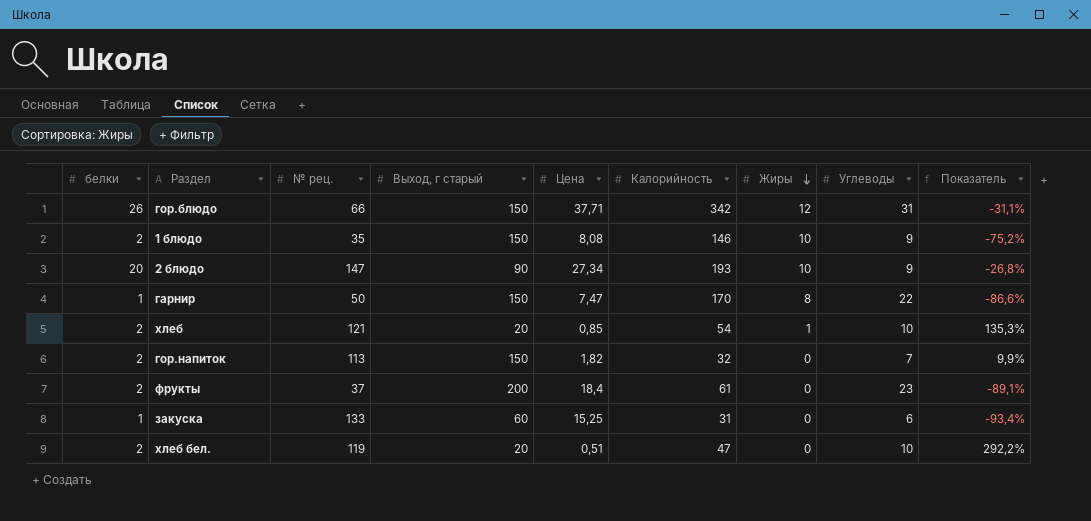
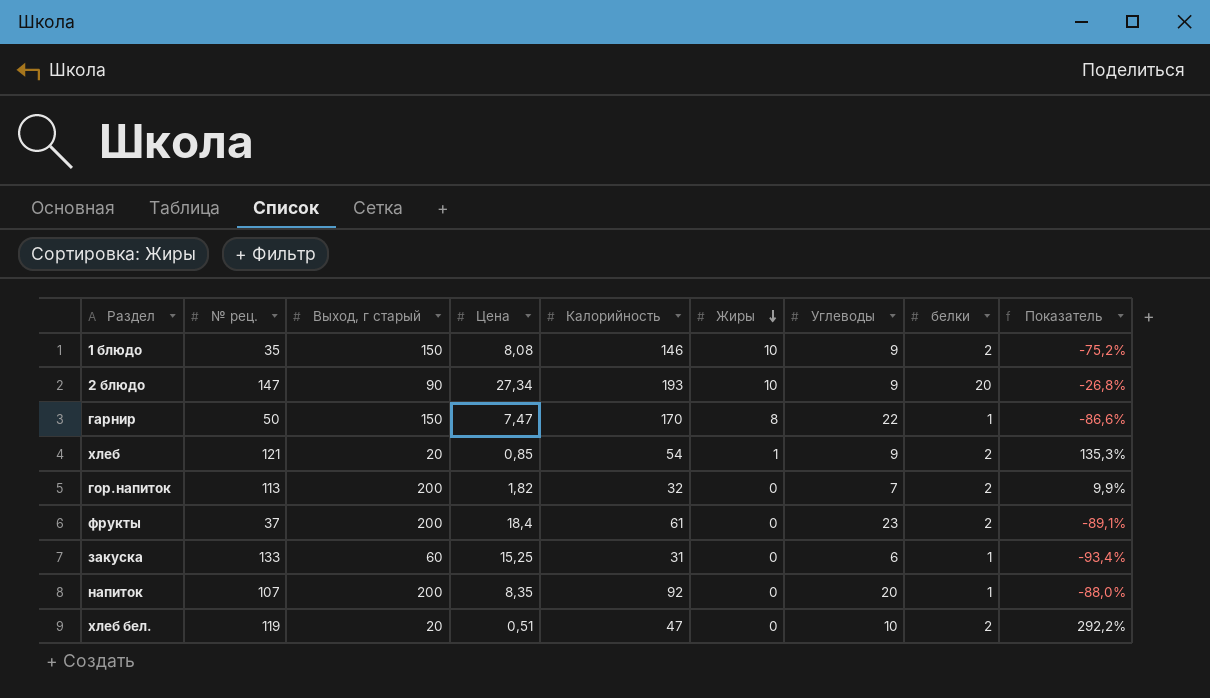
column белки | position: 1 -> 8
row гор.блюдо: 26 | 66 | 150 | 37,71 | 342 | 12 | 31 | -31,1% -> none
хлеб | Углеводы: 10 -> 9
гор.напиток | Выход, г старый: 150 -> 200
row напиток: none -> 107 | 200 | 8,35 | 92 | 0 | 20 | 1 | -88,0%

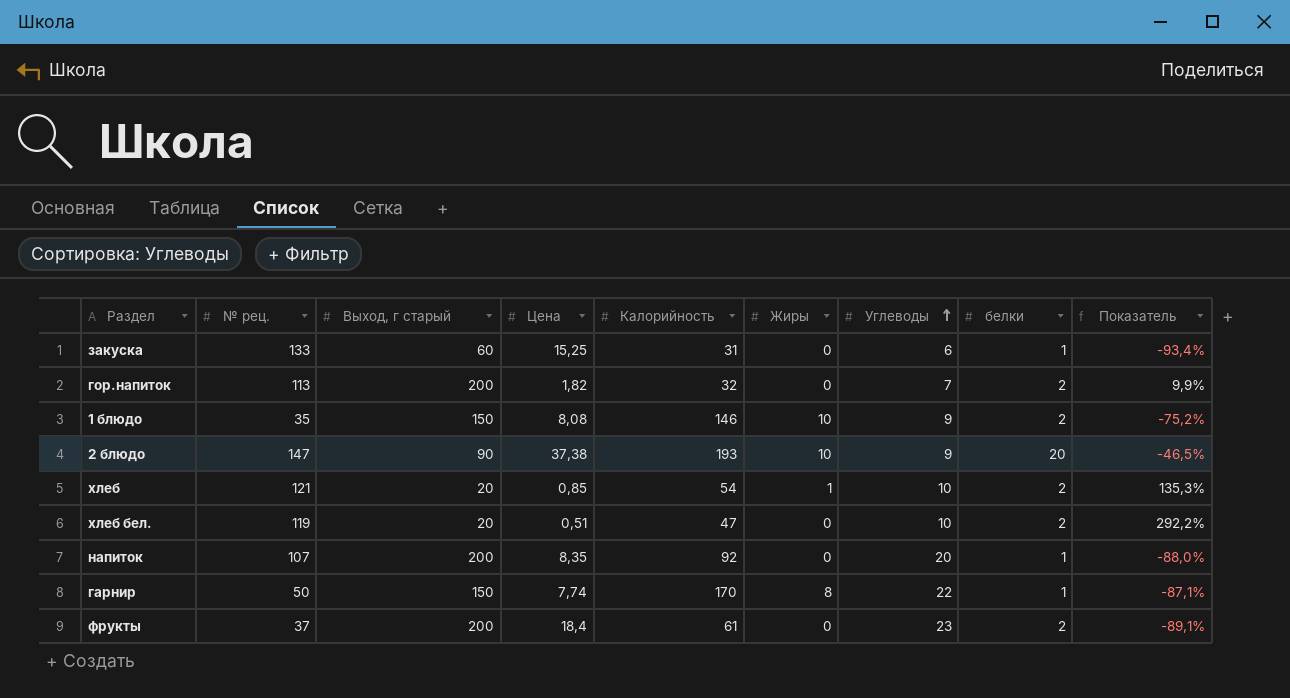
row order: Жиры descending -> Углеводы ascending
2 блюдо | Цена: 27,34 -> 37,38
2 блюдо | Показатель: -26,8% -> -46,5%
хлеб | Углеводы: 9 -> 10
гарнир | Цена: 7,47 -> 7,74
гарнир | Показатель: -86,6% -> -87,1%

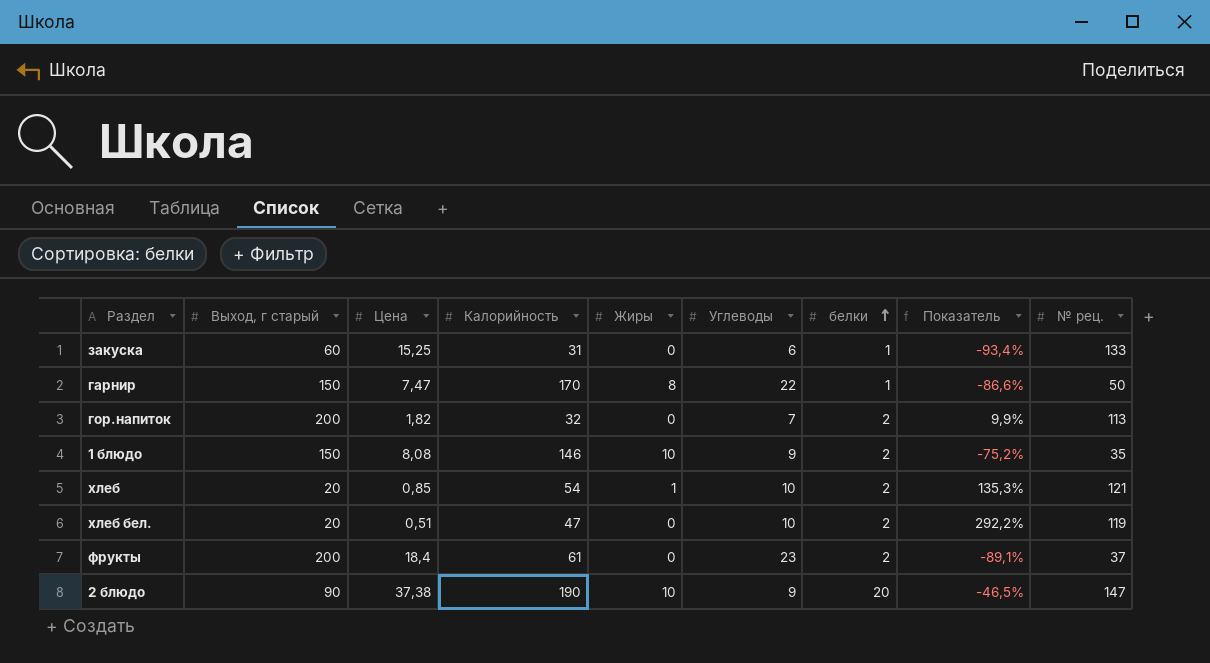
row order: Углеводы ascending -> белки ascending
column № рец. | position: 2 -> 9
row напиток: 107 | 200 | 8,35 | 92 | 0 | 20 | 1 | -88,0% -> none
гарнир | Цена: 7,74 -> 7,47
гарнир | Показатель: -87,1% -> -86,6%
2 блюдо | Калорийность: 193 -> 190

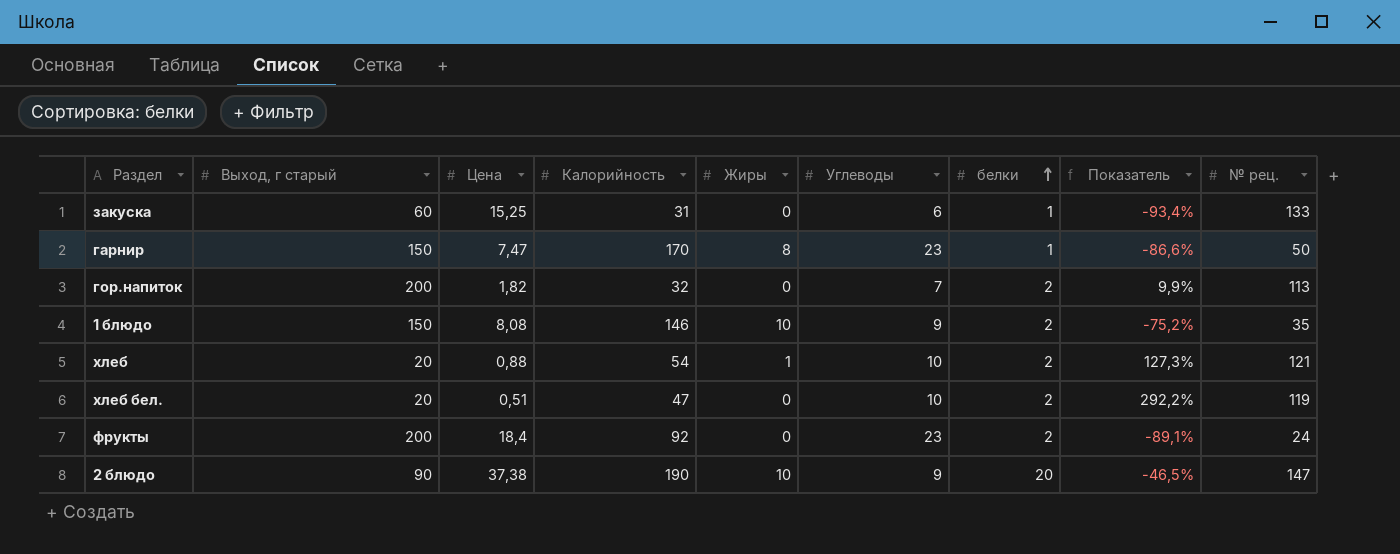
гарнир | Углеводы: 22 -> 23
хлеб | Цена: 0,85 -> 0,88
хлеб | Показатель: 135,3% -> 127,3%
фрукты | Калорийность: 61 -> 92
фрукты | № рец.: 37 -> 24

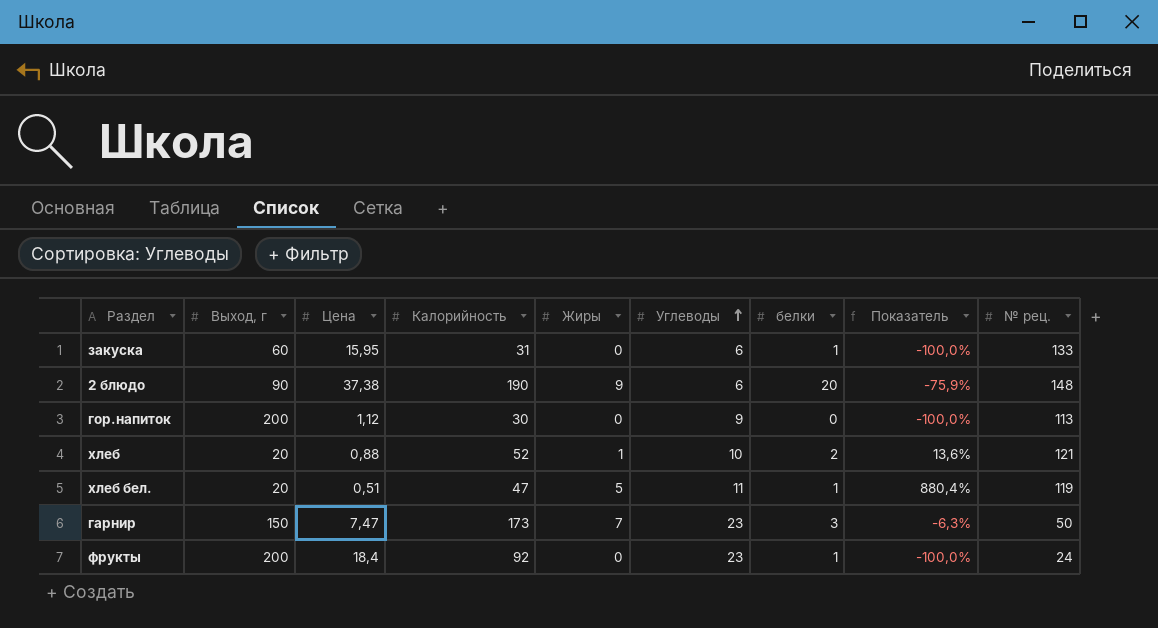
row order: белки ascending -> Углеводы ascending
column name: Выход, г старый -> Выход, г
column Показатель | formula: ([белки] - [Цена]) / [Цена] -> ([Жиры] - [Цена]) / [Цена]
row 1 блюдо: 150 | 8,08 | 146 | 10 | 9 | 2 | -75,2% | 35 -> none
закуска | Цена: 15,25 -> 15,95
2 блюдо | Жиры: 10 -> 9
2 блюдо | Углеводы: 9 -> 6
2 блюдо | № рец.: 147 -> 148
гор.напиток | Цена: 1,82 -> 1,12
гор.напиток | Калорийность: 32 -> 30
гор.напиток | Углеводы: 7 -> 9
гор.напиток | белки: 2 -> 0
хлеб | Калорийность: 54 -> 52
хлеб бел. | Жиры: 0 -> 5
хлеб бел. | Углеводы: 10 -> 11
хлеб бел. | белки: 2 -> 1
гарнир | Калорийность: 170 -> 173
гарнир | Жиры: 8 -> 7
гарнир | белки: 1 -> 3
фрукты | белки: 2 -> 1

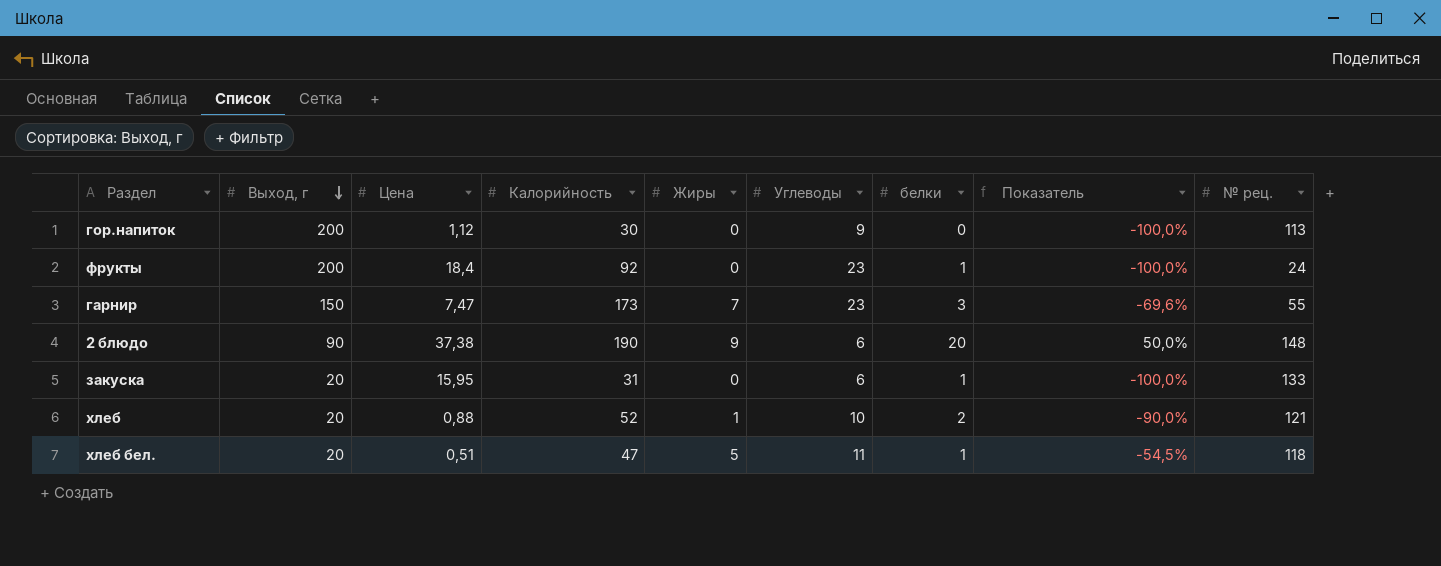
row order: Углеводы ascending -> Выход, г descending
column Показатель | formula: ([Жиры] - [Цена]) / [Цена] -> ([Жиры] - [Углеводы]) / [Углеводы]
гарнир | № рец.: 50 -> 55
закуска | Выход, г: 60 -> 20
хлеб бел. | № рец.: 119 -> 118

